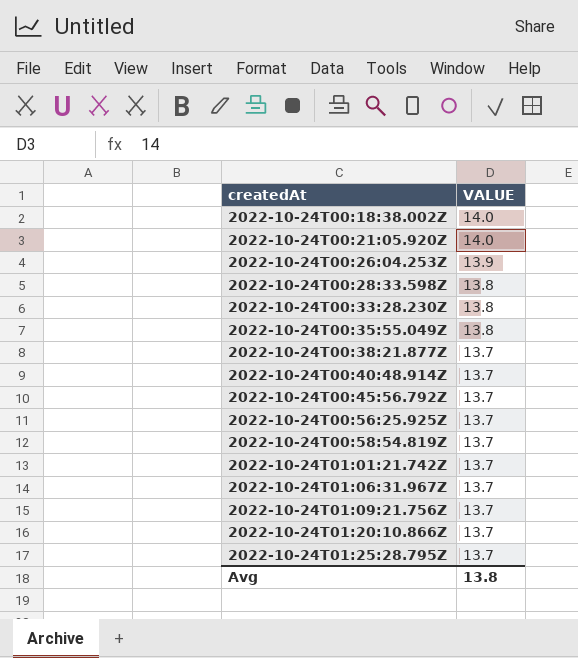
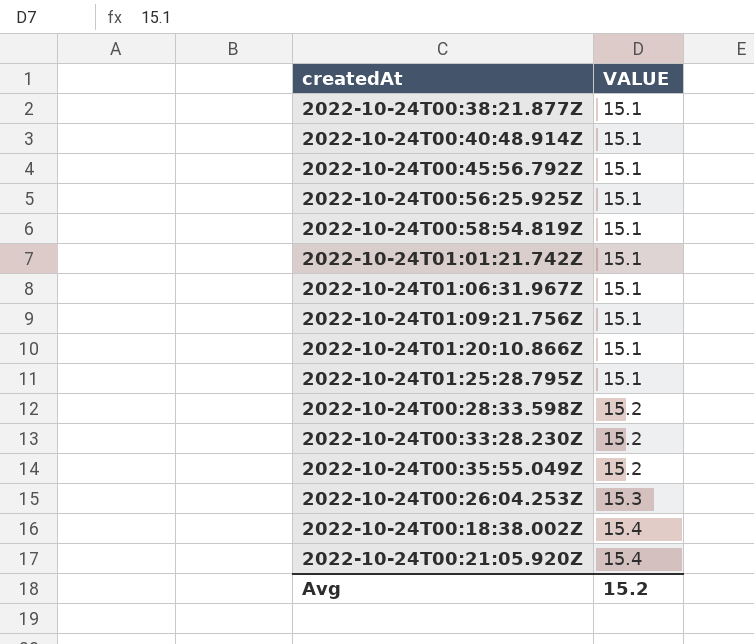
row order: createdAt ascending -> VALUE ascending
2022-10-24T00:38:21.877Z | VALUE: 13.7 -> 15.1
2022-10-24T00:40:48.914Z | VALUE: 13.7 -> 15.1
2022-10-24T00:45:56.792Z | VALUE: 13.7 -> 15.1
2022-10-24T00:56:25.925Z | VALUE: 13.7 -> 15.1
2022-10-24T00:58:54.819Z | VALUE: 13.7 -> 15.1
2022-10-24T01:01:21.742Z | VALUE: 13.7 -> 15.1
2022-10-24T01:06:31.967Z | VALUE: 13.7 -> 15.1
2022-10-24T01:09:21.756Z | VALUE: 13.7 -> 15.1
2022-10-24T01:20:10.866Z | VALUE: 13.7 -> 15.1
2022-10-24T01:25:28.795Z | VALUE: 13.7 -> 15.1
2022-10-24T00:28:33.598Z | VALUE: 13.8 -> 15.2
2022-10-24T00:33:28.230Z | VALUE: 13.8 -> 15.2
2022-10-24T00:35:55.049Z | VALUE: 13.8 -> 15.2
2022-10-24T00:26:04.253Z | VALUE: 13.9 -> 15.3
2022-10-24T00:18:38.002Z | VALUE: 14.0 -> 15.4
2022-10-24T00:21:05.920Z | VALUE: 14.0 -> 15.4
Avg | VALUE: 13.8 -> 15.2

